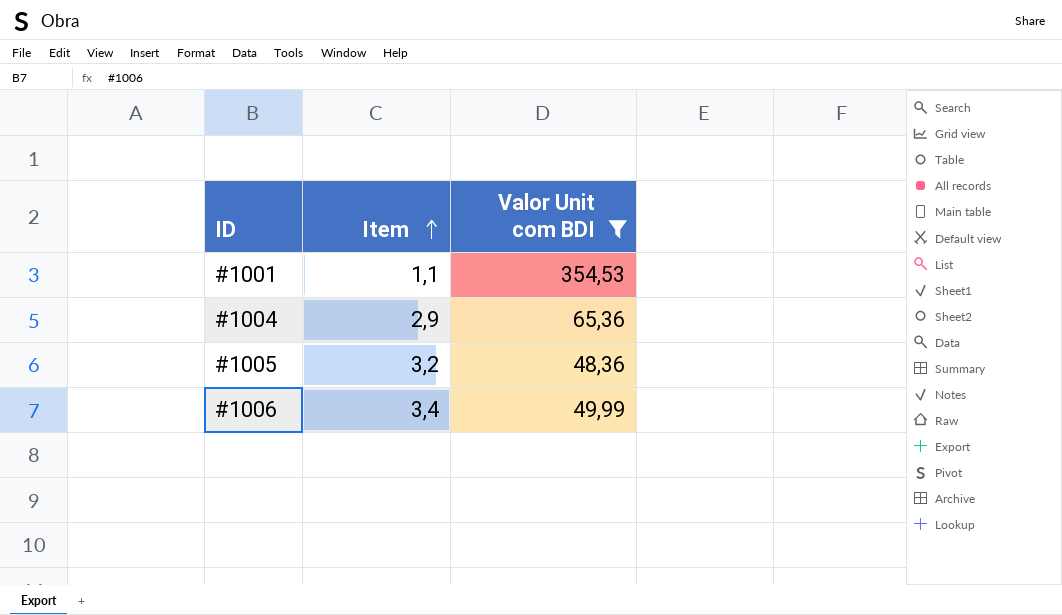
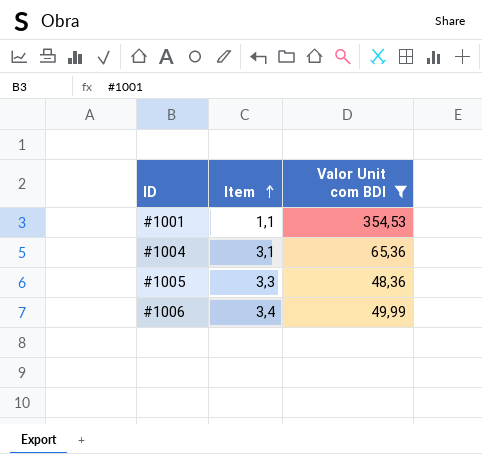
#1004 | Item: 2,9 -> 3,1
#1005 | Item: 3,2 -> 3,3

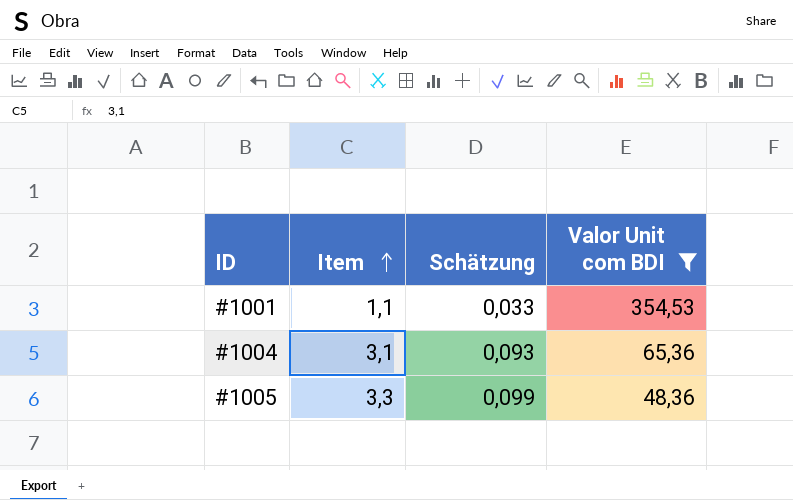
column Schätzung | formula: none -> [Item] * 0,03
row #1006: 3,4 | 49,99 -> none

